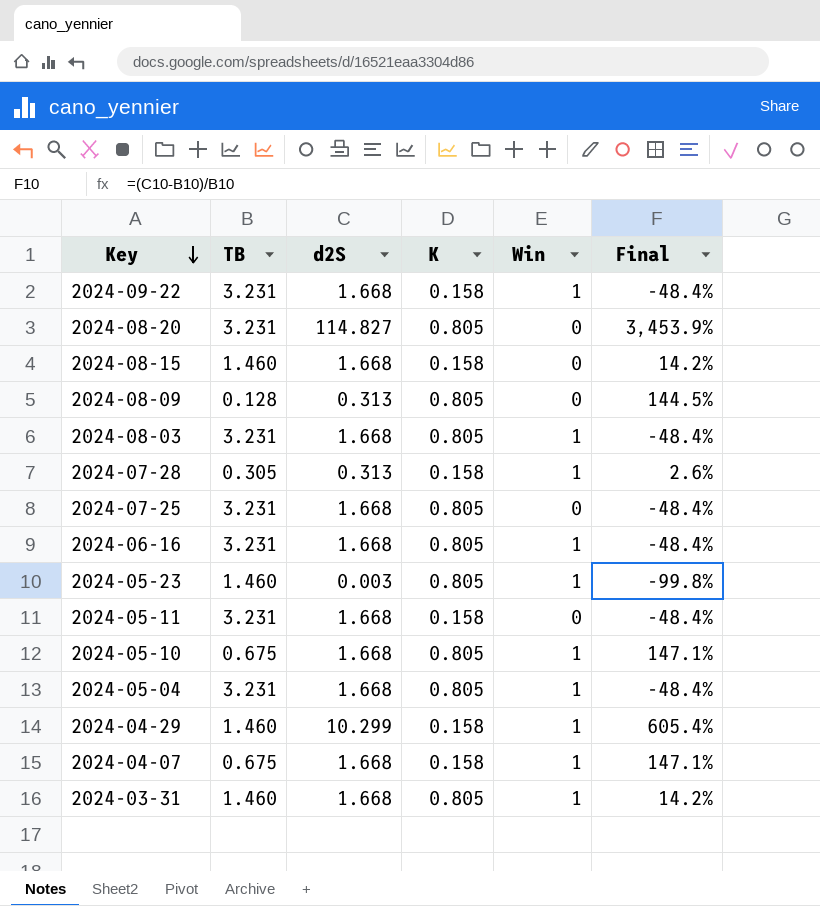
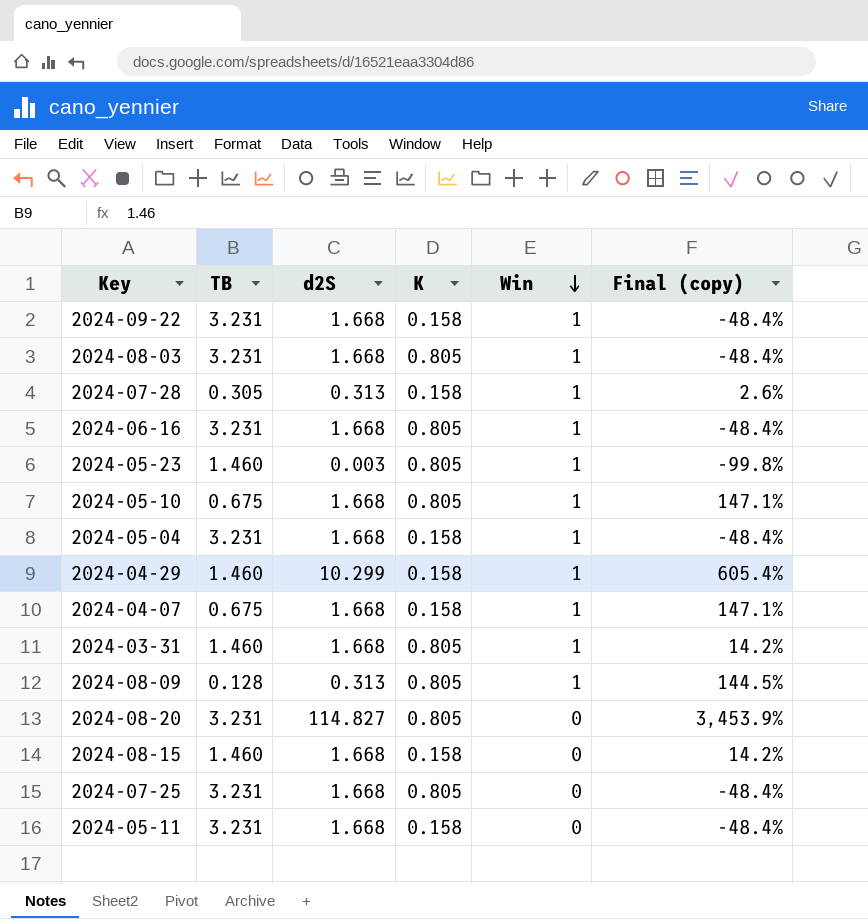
row order: Key descending -> Win descending
column name: Final -> Final (copy)
2024-05-04 | K: 0.805 -> 0.158
2024-08-09 | Win: 0 -> 1

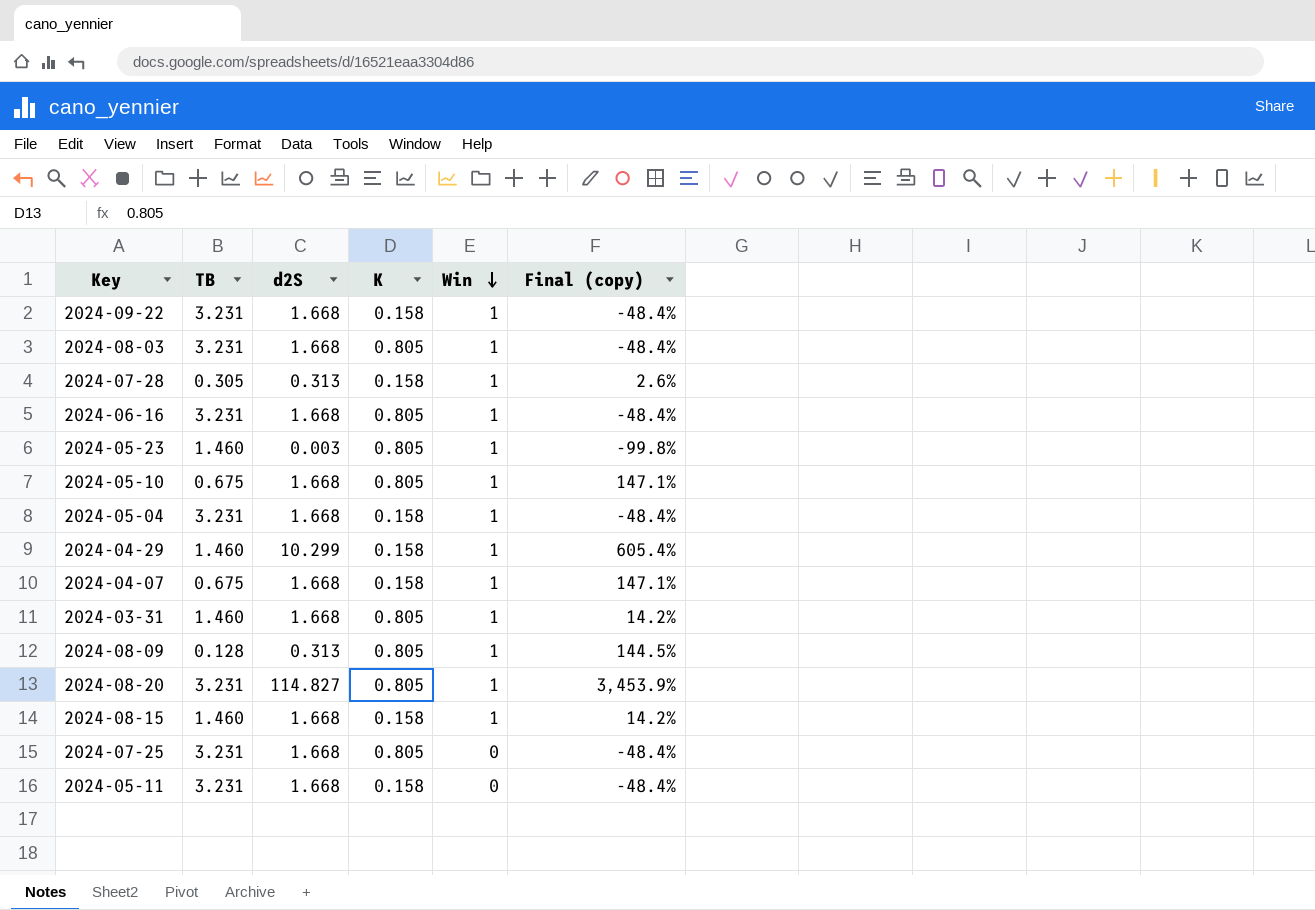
2024-08-20 | Win: 0 -> 1
2024-08-15 | Win: 0 -> 1

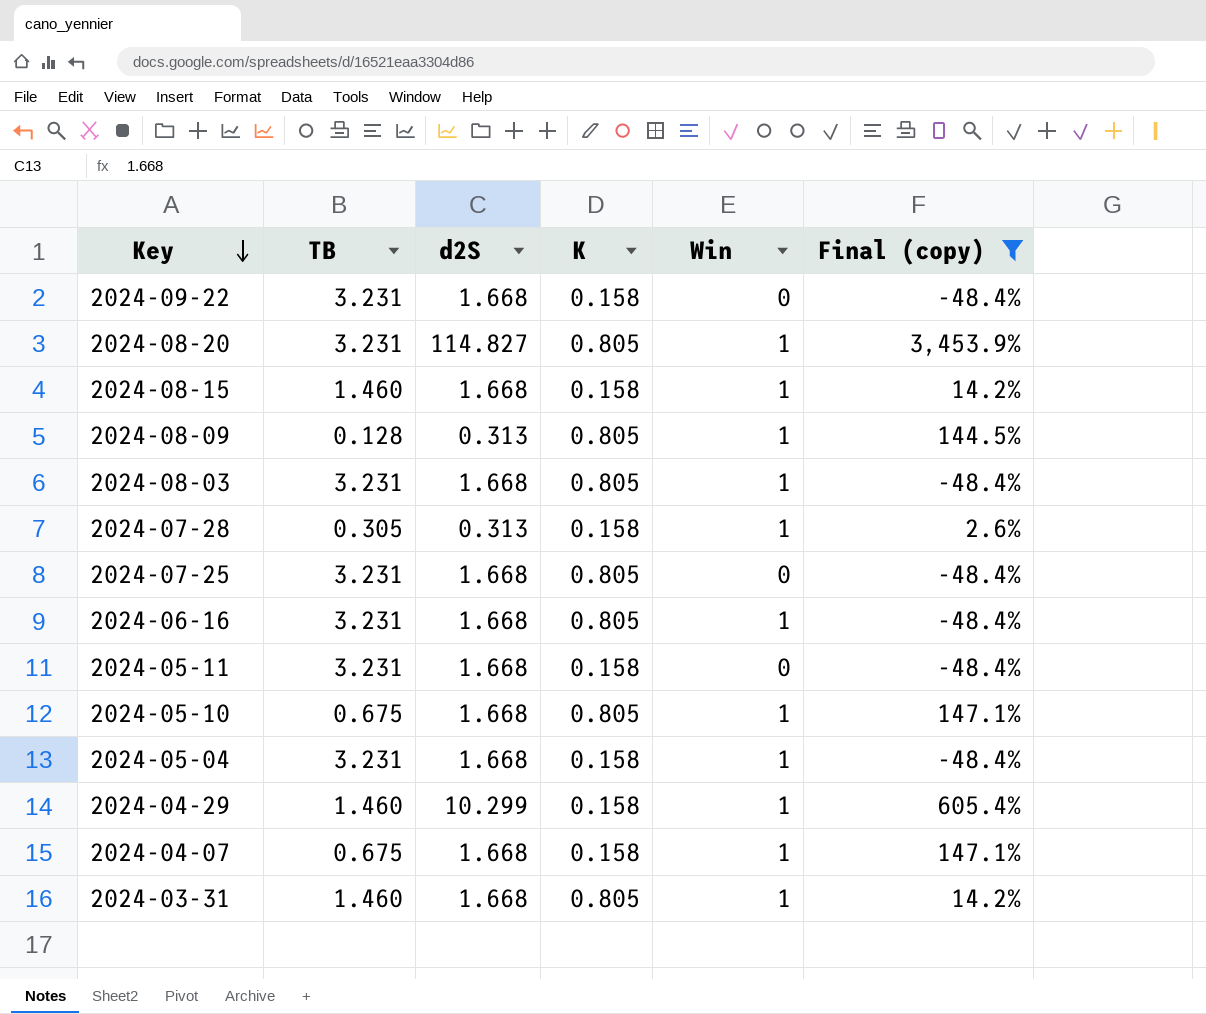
filter: none -> Final (copy) != -99.8%
row order: Win descending -> Key descending
2024-09-22 | Win: 1 -> 0

